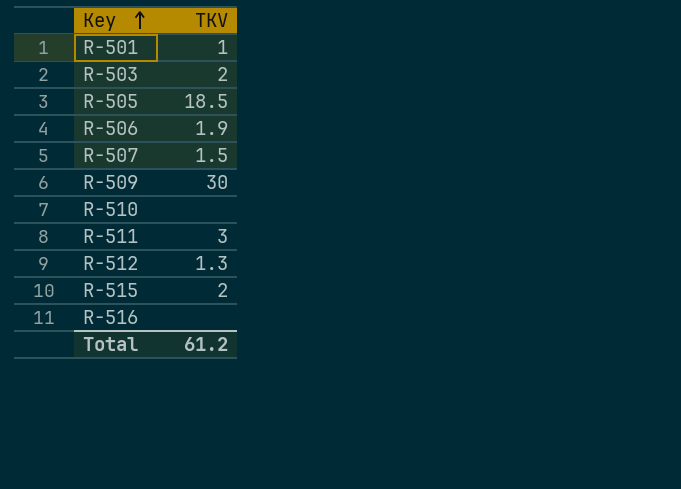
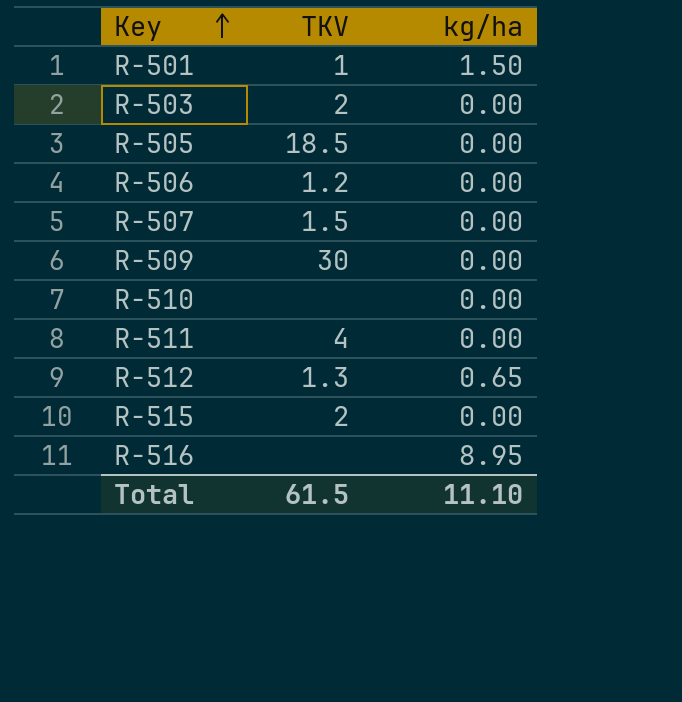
column kg/ha | position: none -> 3
R-506 | TKV: 1.9 -> 1.2
R-511 | TKV: 3 -> 4
Total | TKV: 61.2 -> 61.5

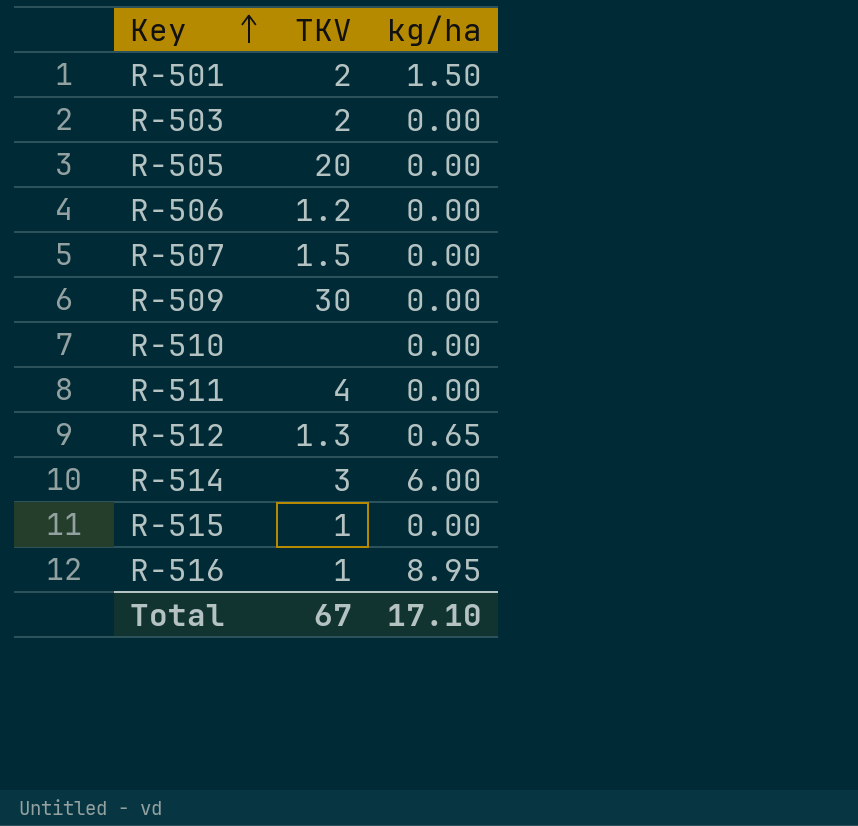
R-501 | TKV: 1 -> 2
R-505 | TKV: 18.5 -> 20
row R-514: none -> 3 | 6.00
R-515 | TKV: 2 -> 1
R-516 | TKV: none -> 1
Total | TKV: 61.5 -> 67
Total | kg/ha: 11.10 -> 17.10

